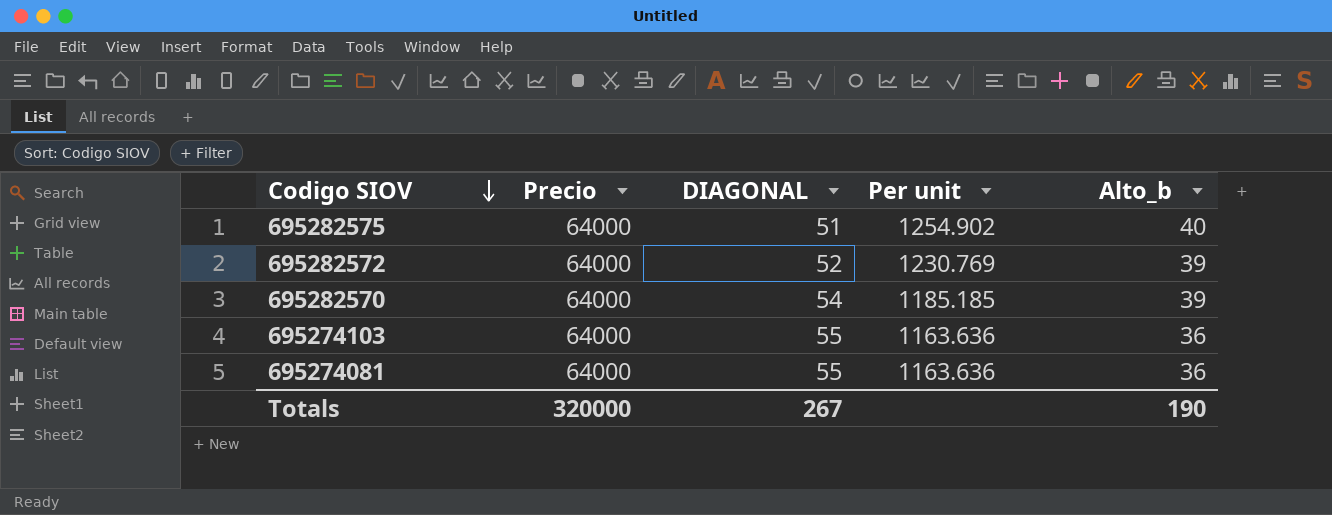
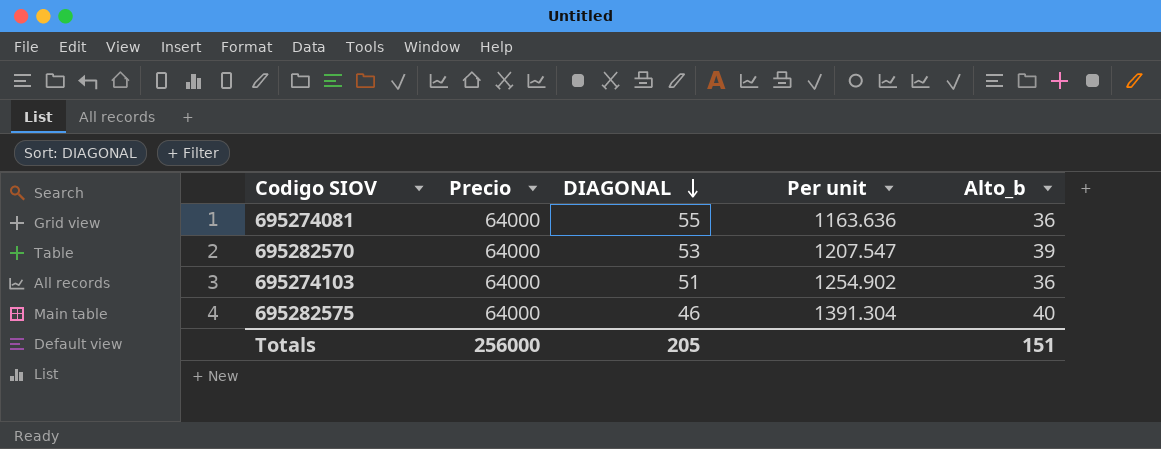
row order: Codigo SIOV descending -> DIAGONAL descending
row 695282572: 64000 | 52 | 1230.769 | 39 -> none
695282570 | DIAGONAL: 54 -> 53
695282570 | Per unit: 1185.185 -> 1207.547
695274103 | DIAGONAL: 55 -> 51
695274103 | Per unit: 1163.636 -> 1254.902
695282575 | DIAGONAL: 51 -> 46
695282575 | Per unit: 1254.902 -> 1391.304
Totals | Precio: 320000 -> 256000
Totals | DIAGONAL: 267 -> 205
Totals | Alto_b: 190 -> 151

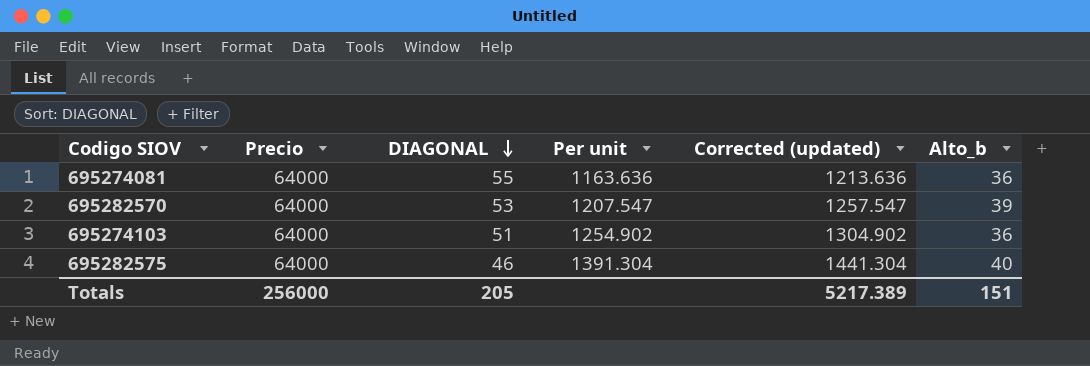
column Corrected (updated) | formula: none -> [Per unit] + 50

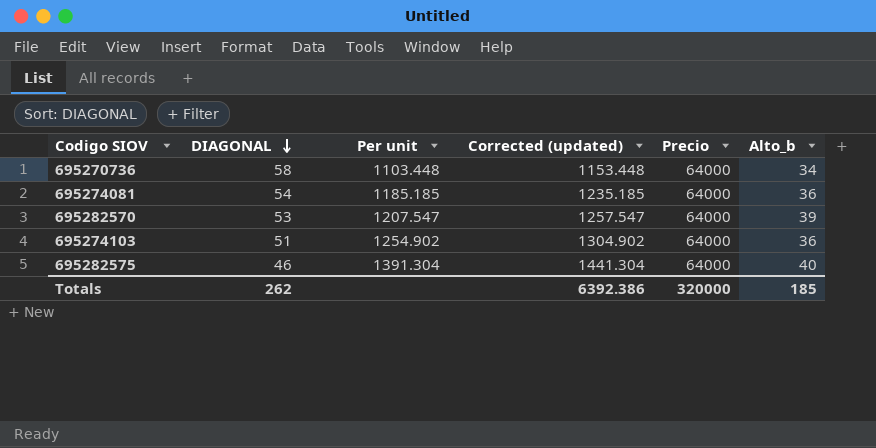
column Precio | position: 2 -> 5
row 695270736: none -> 58 | 1103.448 | 1153.448 | 64000 | 34
695274081 | DIAGONAL: 55 -> 54
695274081 | Per unit: 1163.636 -> 1185.185
695274081 | Corrected (updated): 1213.636 -> 1235.185
Totals | DIAGONAL: 205 -> 262
Totals | Corrected (updated): 5217.389 -> 6392.386
Totals | Precio: 256000 -> 320000
Totals | Alto_b: 151 -> 185

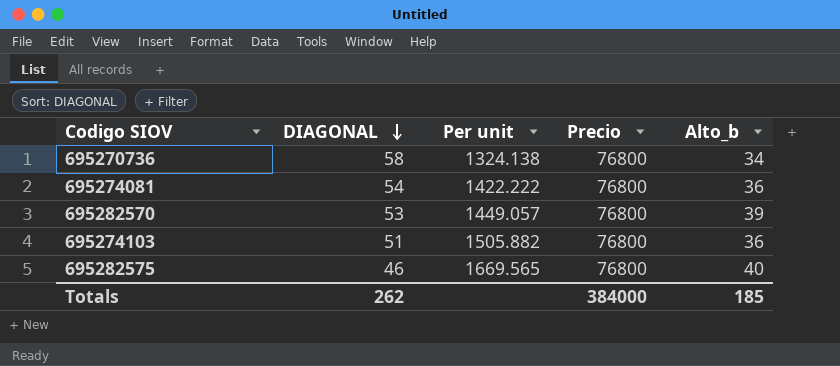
column Corrected (updated) | formula: [Per unit] + 50 -> none
695270736 | Per unit: 1103.448 -> 1324.138
695270736 | Precio: 64000 -> 76800
695274081 | Per unit: 1185.185 -> 1422.222
695274081 | Precio: 64000 -> 76800
695282570 | Per unit: 1207.547 -> 1449.057
695282570 | Precio: 64000 -> 76800
695274103 | Per unit: 1254.902 -> 1505.882
695274103 | Precio: 64000 -> 76800
695282575 | Per unit: 1391.304 -> 1669.565
695282575 | Precio: 64000 -> 76800
Totals | Precio: 320000 -> 384000

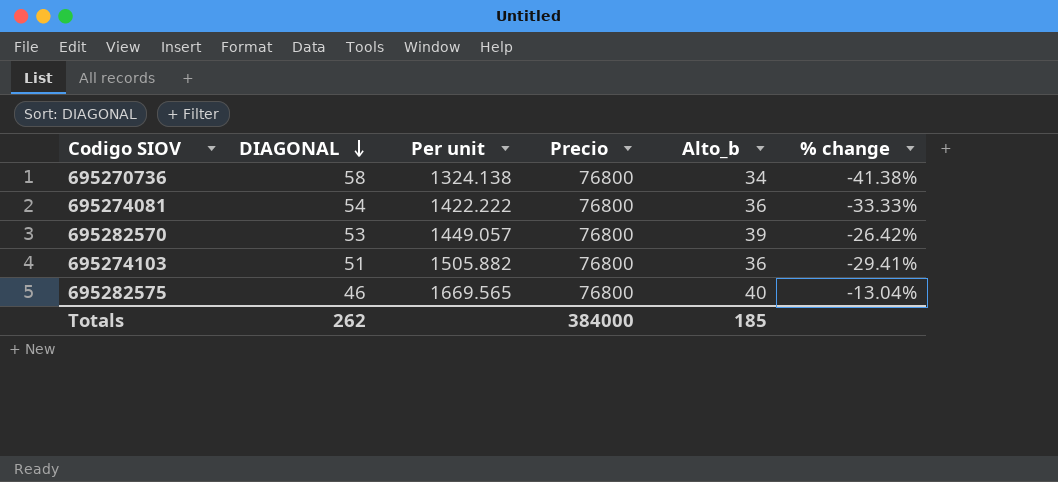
column % change | formula: none -> ([Alto_b] - [DIAGONAL]) / [DIAGONAL]

